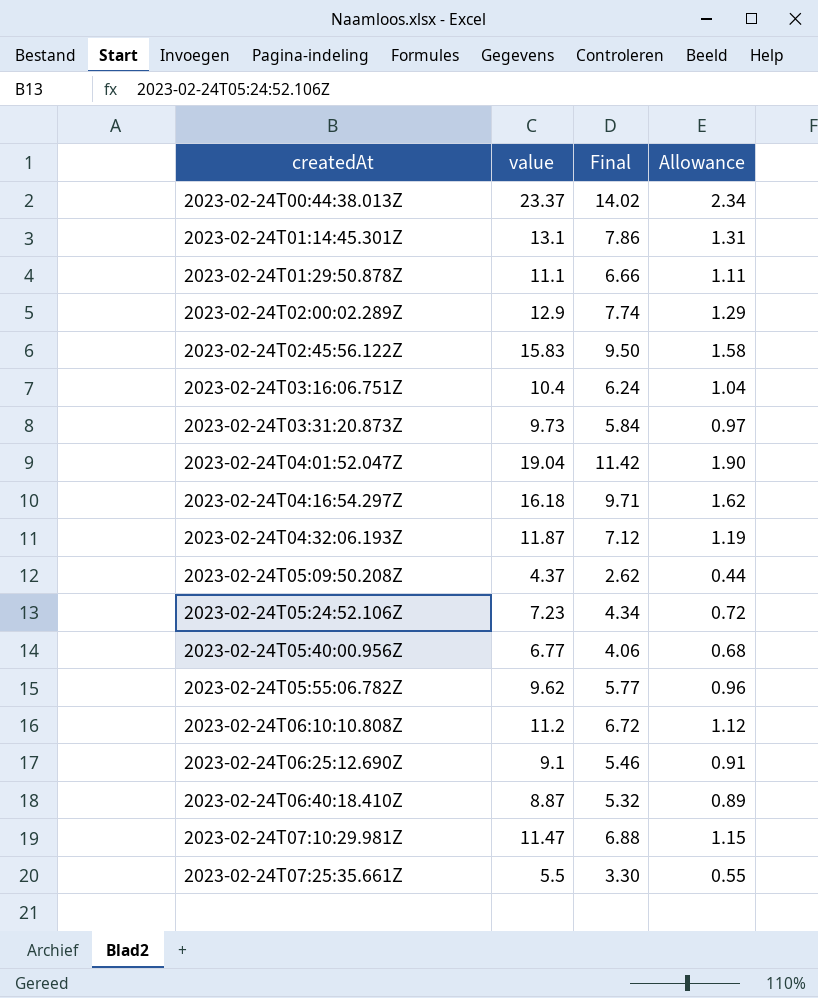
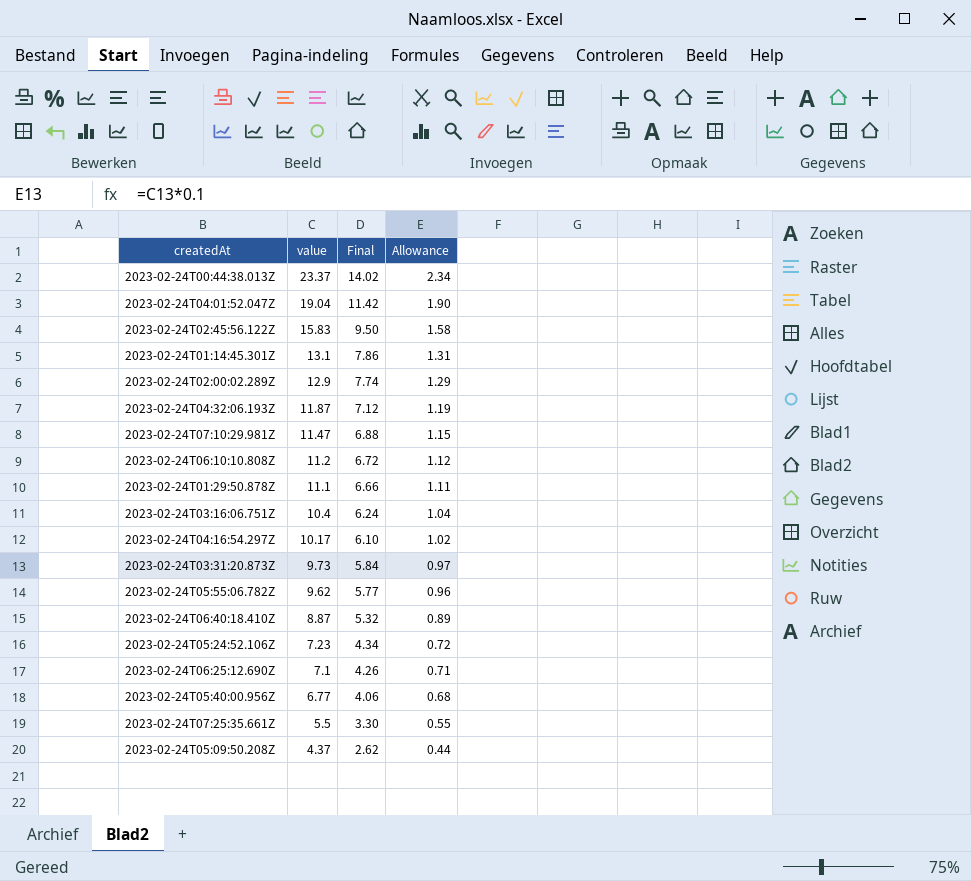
row order: createdAt ascending -> value descending
2023-02-24T04:16:54.297Z | value: 16.18 -> 10.17
2023-02-24T04:16:54.297Z | Final: 9.71 -> 6.10
2023-02-24T04:16:54.297Z | Allowance: 1.62 -> 1.02
2023-02-24T06:25:12.690Z | value: 9.1 -> 7.1
2023-02-24T06:25:12.690Z | Final: 5.46 -> 4.26
2023-02-24T06:25:12.690Z | Allowance: 0.91 -> 0.71

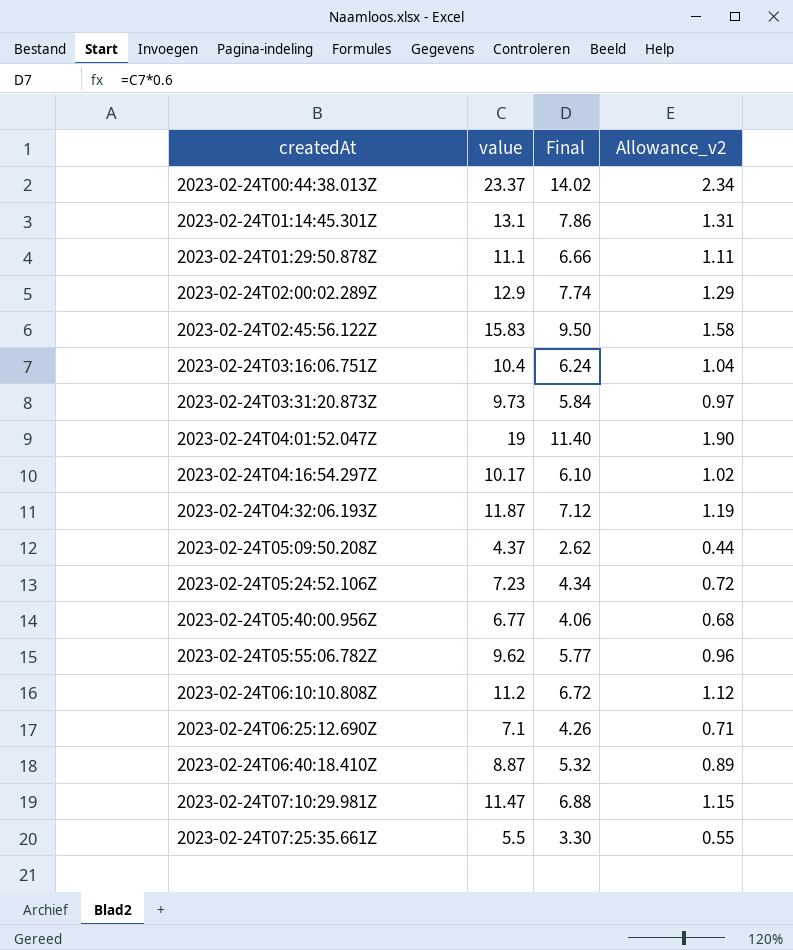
row order: value descending -> createdAt ascending
column name: Allowance -> Allowance_v2
2023-02-24T04:01:52.047Z | value: 19.04 -> 19
2023-02-24T04:01:52.047Z | Final: 11.42 -> 11.40

